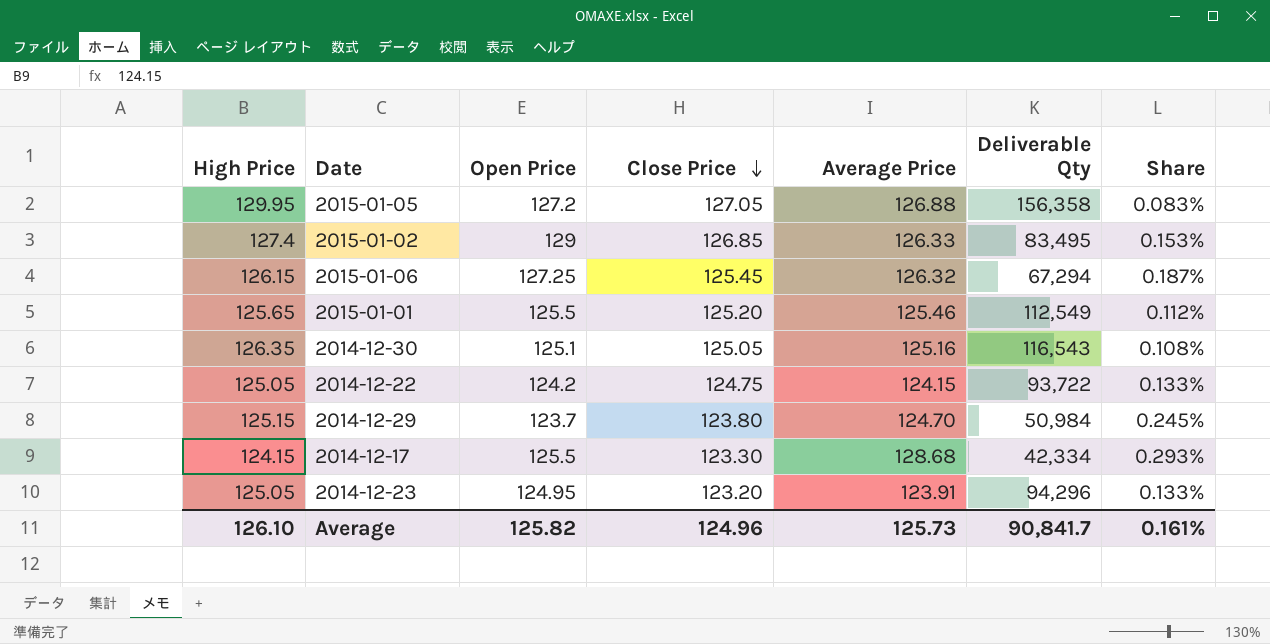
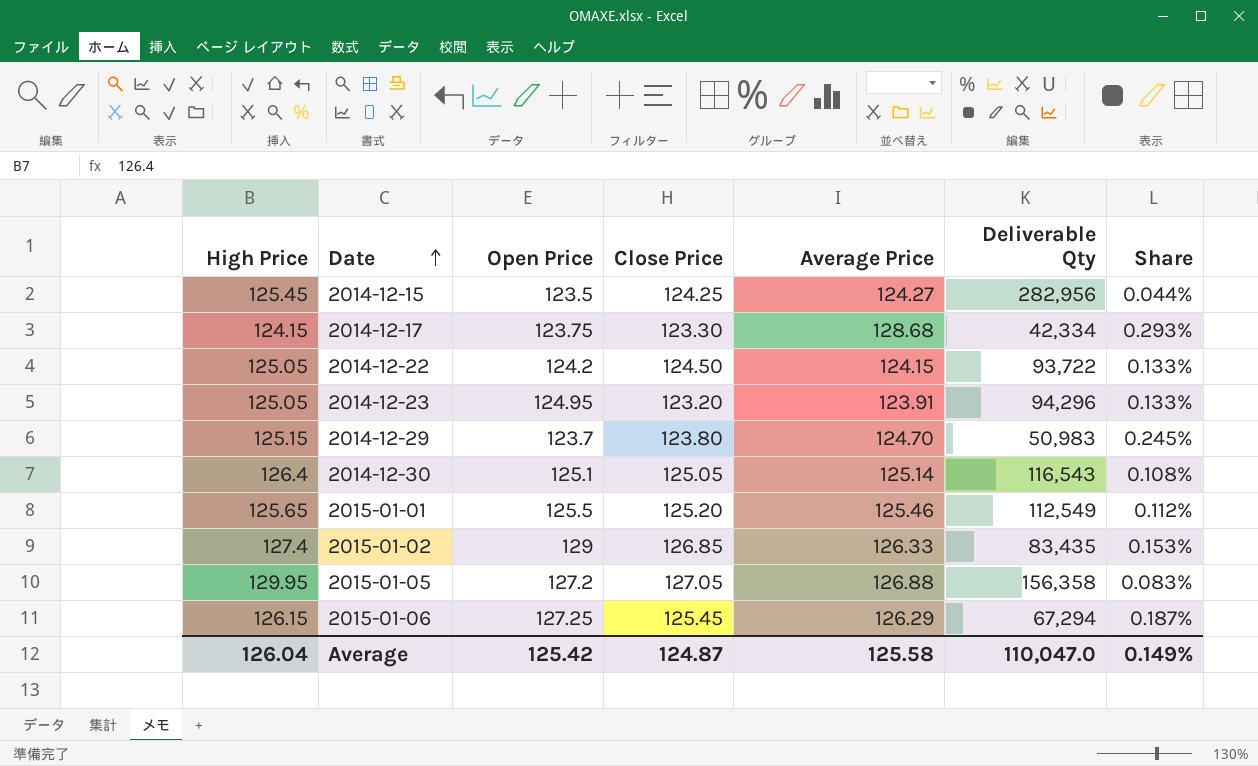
row order: Close Price descending -> Date ascending
row 2014-12-15: none -> 125.45 | 123.5 | 124.25 | 124.27 | 282,956 | 0.044%
2014-12-17 | Open Price: 125.5 -> 123.75
2014-12-22 | Close Price: 124.75 -> 124.50
2014-12-29 | Deliverable Qty: 50,984 -> 50,983
2014-12-30 | High Price: 126.35 -> 126.4
2014-12-30 | Average Price: 125.16 -> 125.14
2015-01-02 | Deliverable Qty: 83,495 -> 83,435
2015-01-06 | Average Price: 126.32 -> 126.29
Average | High Price: 126.10 -> 126.04
Average | Open Price: 125.82 -> 125.42
Average | Close Price: 124.96 -> 124.87
Average | Average Price: 125.73 -> 125.58
Average | Deliverable Qty: 90,841.7 -> 110,047.0
Average | Share: 0.161% -> 0.149%

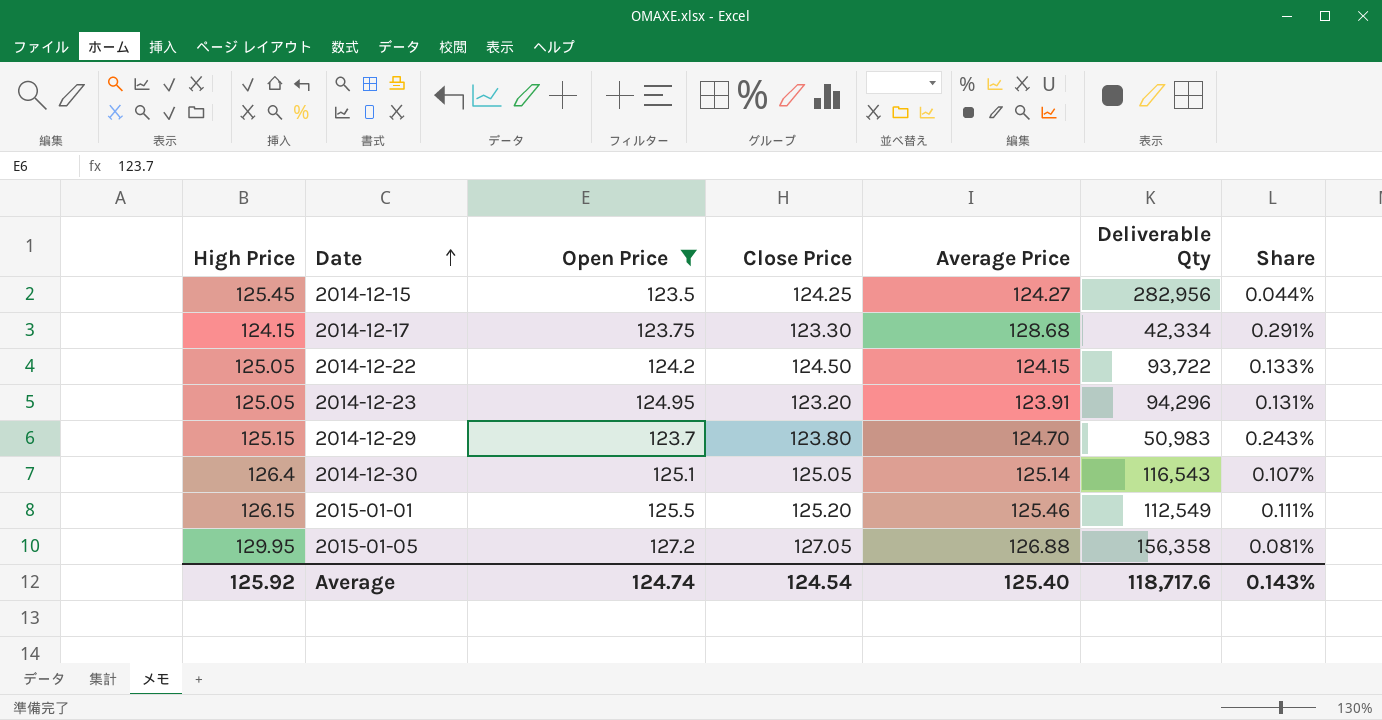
filter: none -> Open Price <= 127.2
column Share | formula: [High Price] / [Deliverable Qty] -> [Close Price] / [Deliverable Qty]
2015-01-01 | High Price: 125.65 -> 126.15
Average | High Price: 126.04 -> 125.92
Average | Open Price: 125.42 -> 124.74
Average | Close Price: 124.87 -> 124.54
Average | Average Price: 125.58 -> 125.40
Average | Deliverable Qty: 110,047.0 -> 118,717.6
Average | Share: 0.149% -> 0.143%

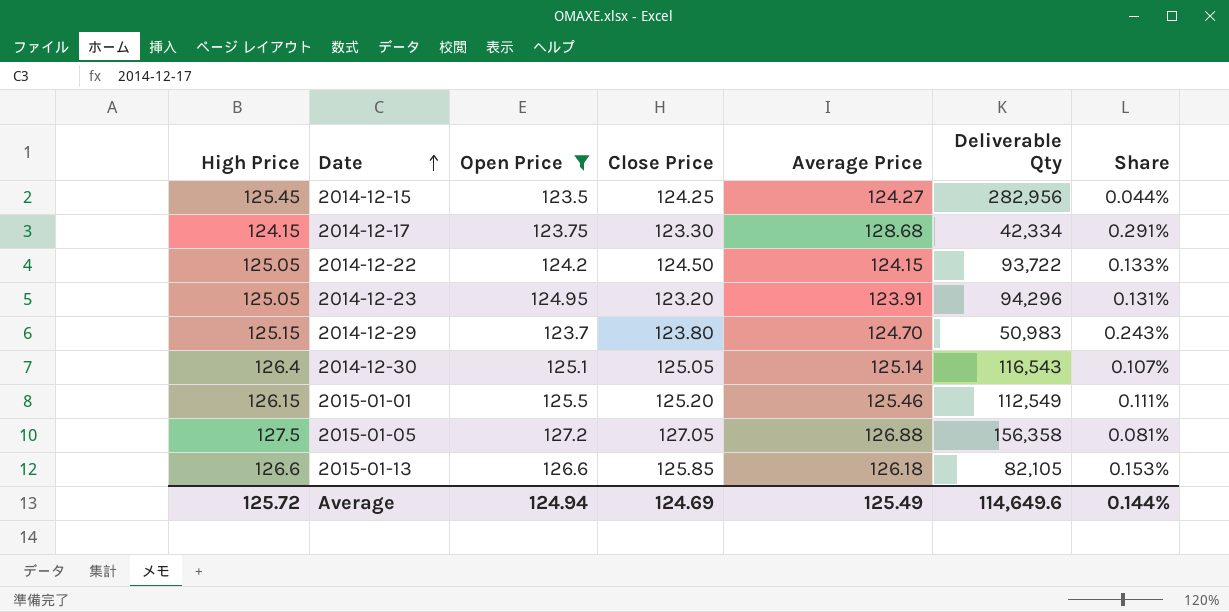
2015-01-05 | High Price: 129.95 -> 127.5
row 2015-01-13: none -> 126.6 | 126.6 | 125.85 | 126.18 | 82,105 | 0.153%
Average | High Price: 125.92 -> 125.72
Average | Open Price: 124.74 -> 124.94
Average | Close Price: 124.54 -> 124.69
Average | Average Price: 125.40 -> 125.49
Average | Deliverable Qty: 118,717.6 -> 114,649.6
Average | Share: 0.143% -> 0.144%

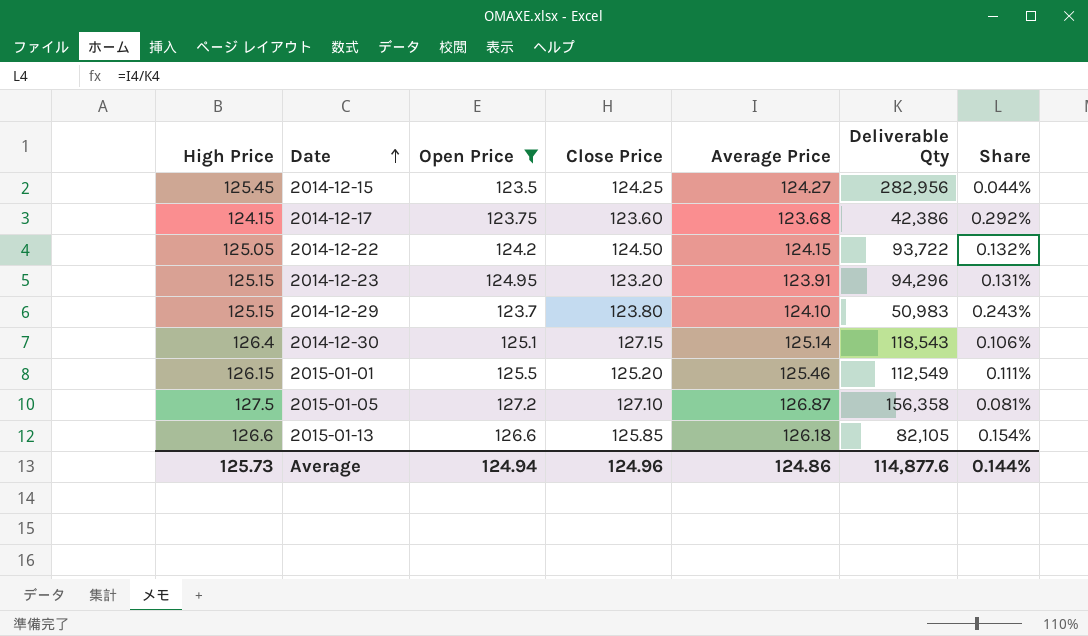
column Share | formula: [Close Price] / [Deliverable Qty] -> [Average Price] / [Deliverable Qty]
2014-12-17 | Close Price: 123.30 -> 123.60
2014-12-17 | Average Price: 128.68 -> 123.68
2014-12-17 | Deliverable Qty: 42,334 -> 42,386
2014-12-23 | High Price: 125.05 -> 125.15
2014-12-29 | Average Price: 124.70 -> 124.10
2014-12-30 | Close Price: 125.05 -> 127.15
2014-12-30 | Deliverable Qty: 116,543 -> 118,543
2015-01-05 | Close Price: 127.05 -> 127.10
2015-01-05 | Average Price: 126.88 -> 126.87
Average | High Price: 125.72 -> 125.73
Average | Close Price: 124.69 -> 124.96
Average | Average Price: 125.49 -> 124.86
Average | Deliverable Qty: 114,649.6 -> 114,877.6

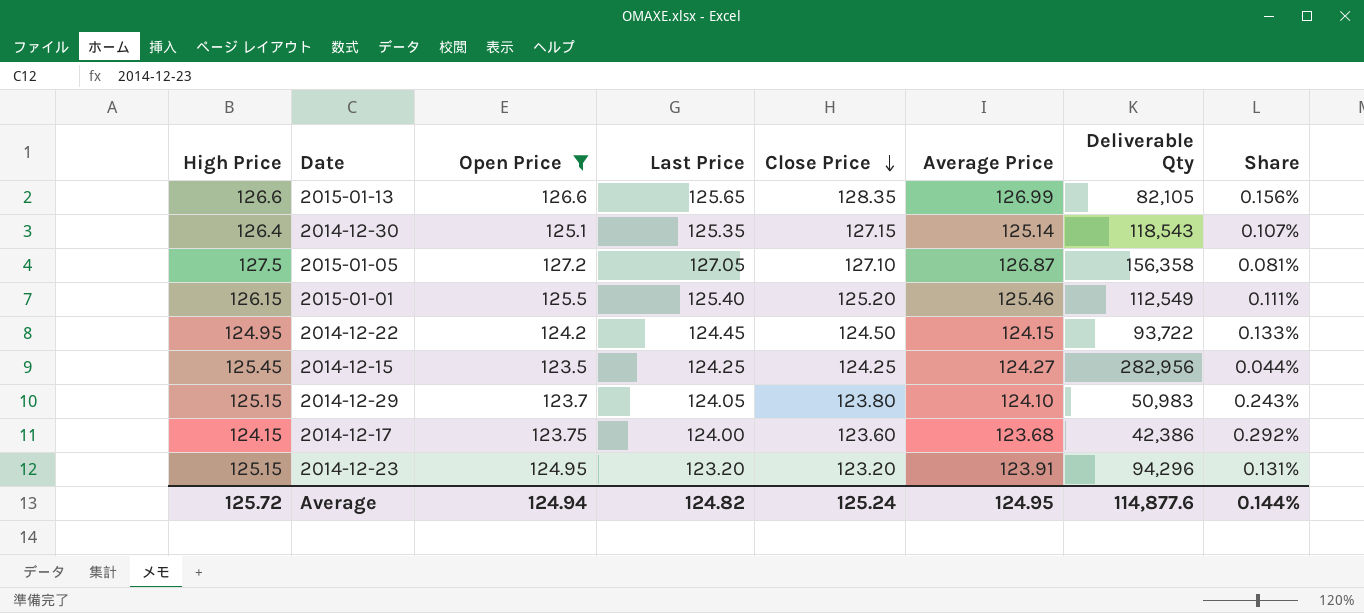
row order: Date ascending -> Close Price descending
column Last Price | position: none -> 4
column Share | formula: [Average Price] / [Deliverable Qty] -> [Close Price] / [Deliverable Qty]
2015-01-13 | Close Price: 125.85 -> 128.35
2015-01-13 | Average Price: 126.18 -> 126.99
2014-12-22 | High Price: 125.05 -> 124.95
Average | High Price: 125.73 -> 125.72
Average | Close Price: 124.96 -> 125.24
Average | Average Price: 124.86 -> 124.95

